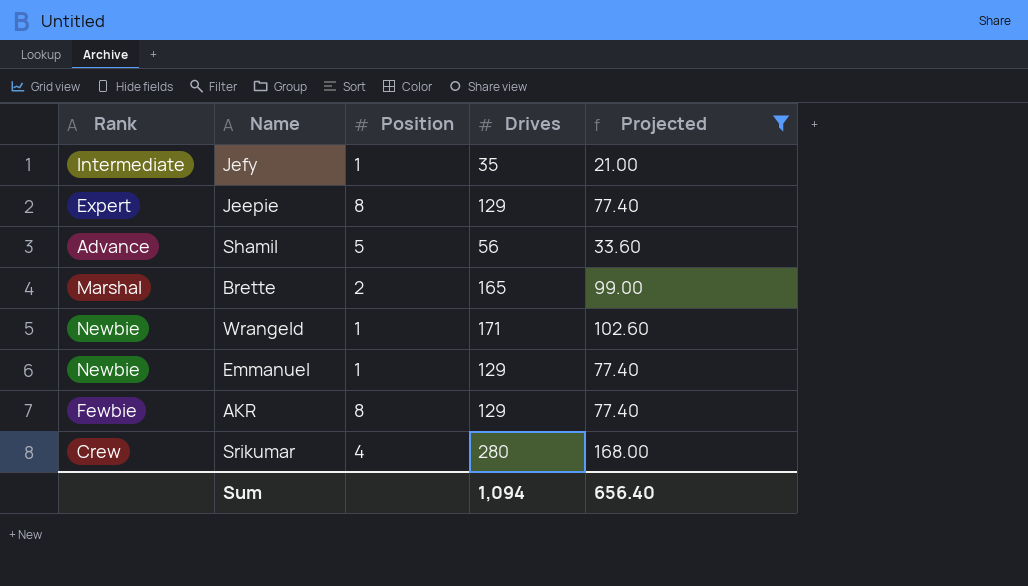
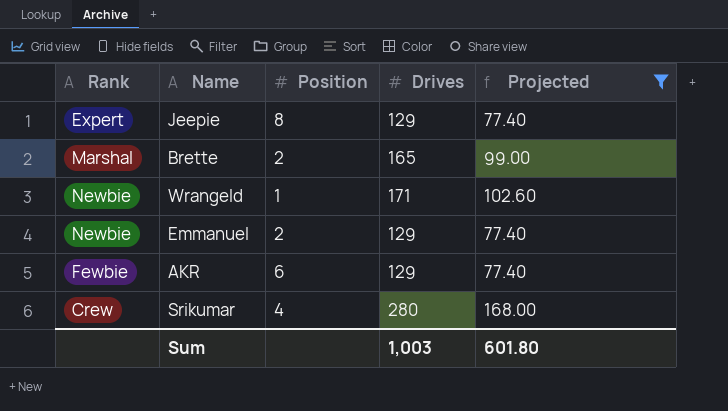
row Jefy: Intermediate | 1 | 35 | 21.00 -> none
row Shamil: Advance | 5 | 56 | 33.60 -> none
Emmanuel | Position: 1 -> 2
AKR | Position: 8 -> 6
Sum | Drives: 1,094 -> 1,003
Sum | Projected: 656.40 -> 601.80

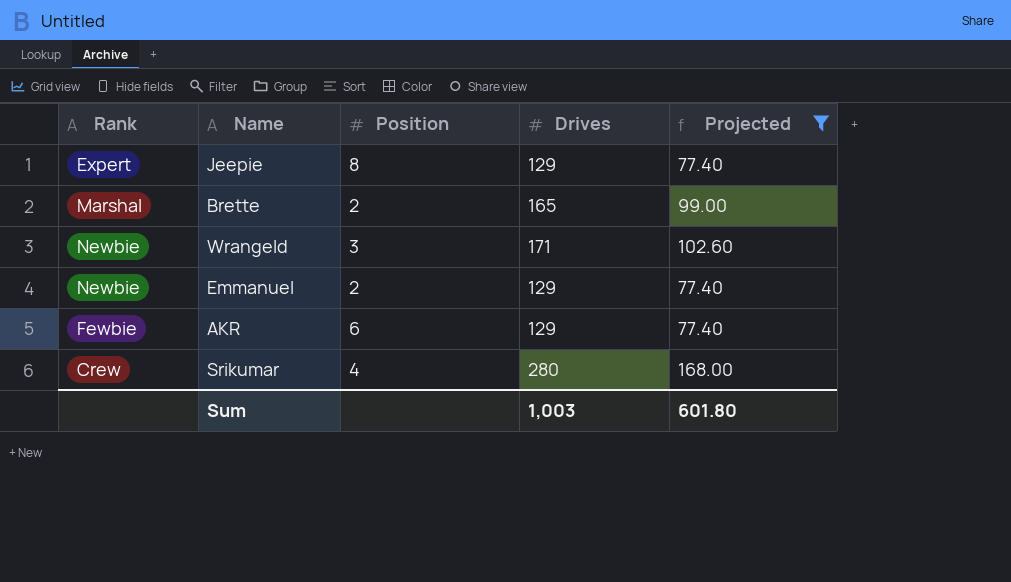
Wrangeld | Position: 1 -> 3

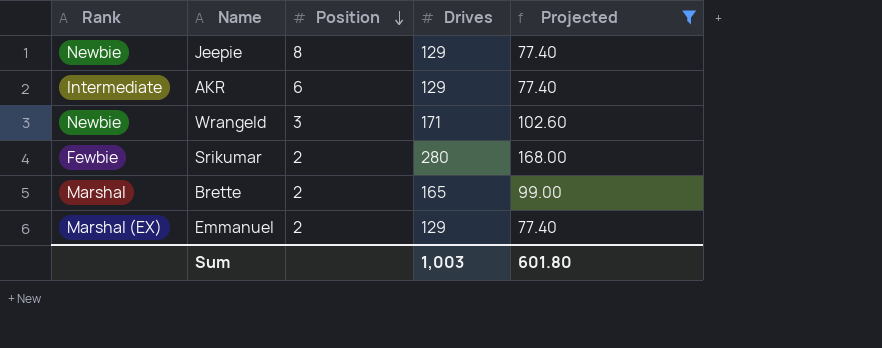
row order: none -> Position descending
Jeepie | Rank: Expert -> Newbie
AKR | Rank: Fewbie -> Intermediate
Srikumar | Rank: Crew -> Fewbie
Srikumar | Position: 4 -> 2
Emmanuel | Rank: Newbie -> Marshal (EX)

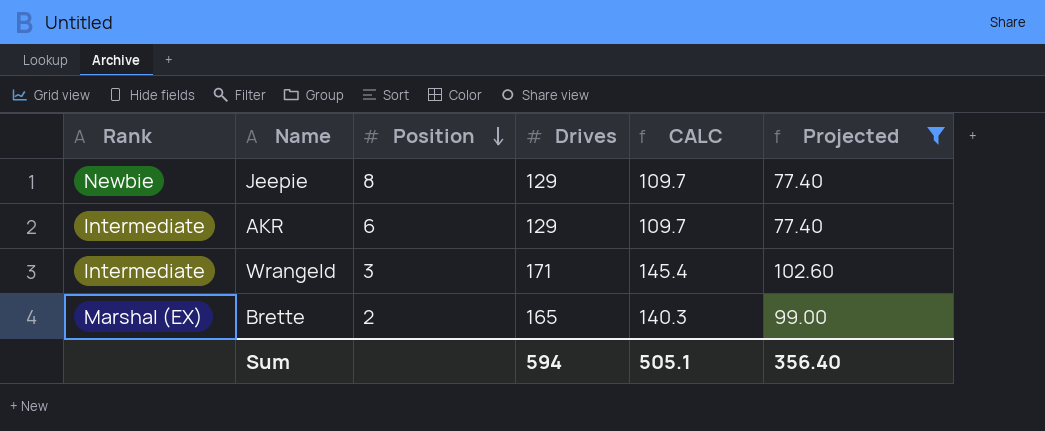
column CALC | formula: none -> [Drives] * 0.85
row Srikumar: Fewbie | 2 | 280 | 168.00 -> none
row Emmanuel: Marshal (EX) | 2 | 129 | 77.40 -> none
Wrangeld | Rank: Newbie -> Intermediate
Brette | Rank: Marshal -> Marshal (EX)
Sum | Drives: 1,003 -> 594
Sum | Projected: 601.80 -> 356.40

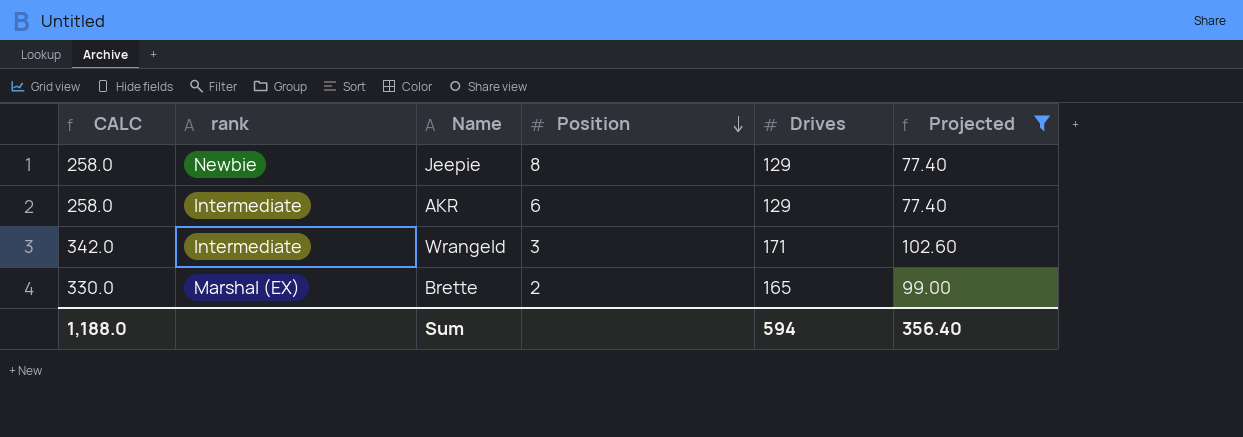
column CALC | formula: [Drives] * 0.85 -> [Drives] * 2
column CALC | position: 5 -> 1
column name: Rank -> rank
Sum | CALC: 505.1 -> 1,188.0

